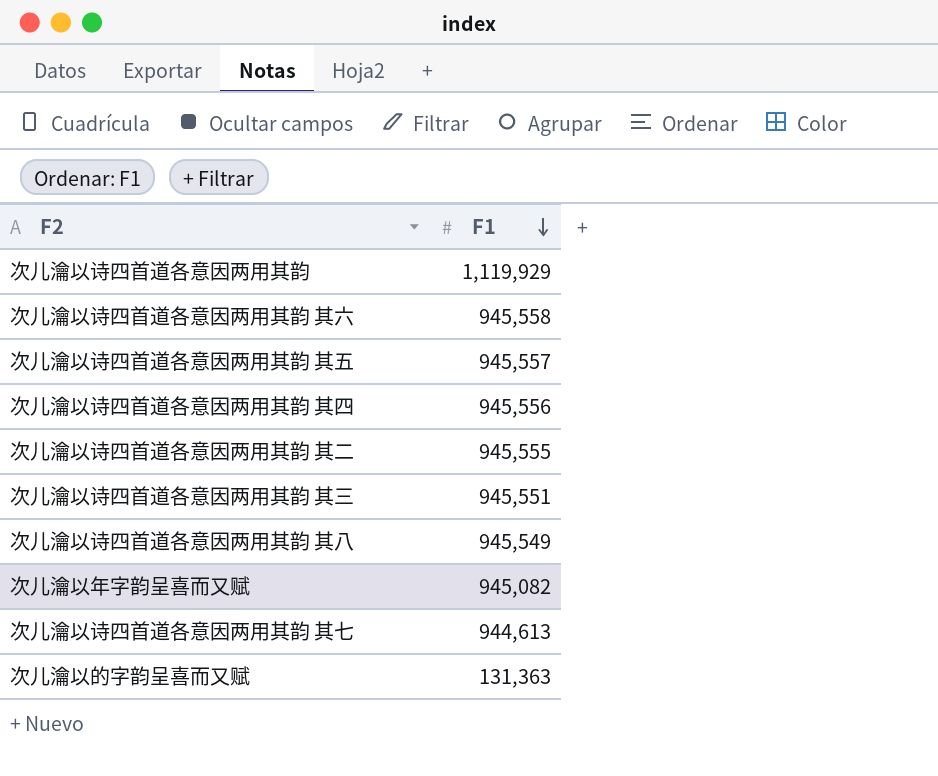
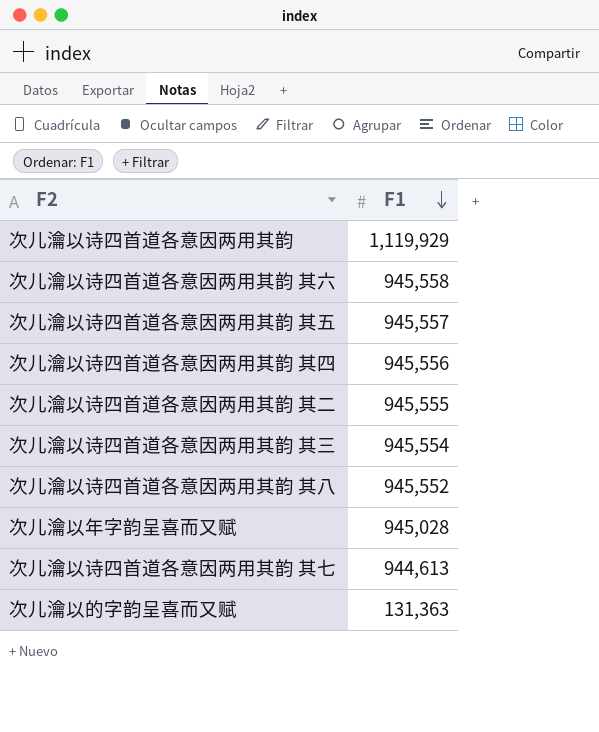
次儿瀹以诗四首道各意因两用其韵 其三 | F1: 945,551 -> 945,554
次儿瀹以诗四首道各意因两用其韵 其八 | F1: 945,549 -> 945,552
次儿瀹以年字韵呈喜而又赋 | F1: 945,082 -> 945,028

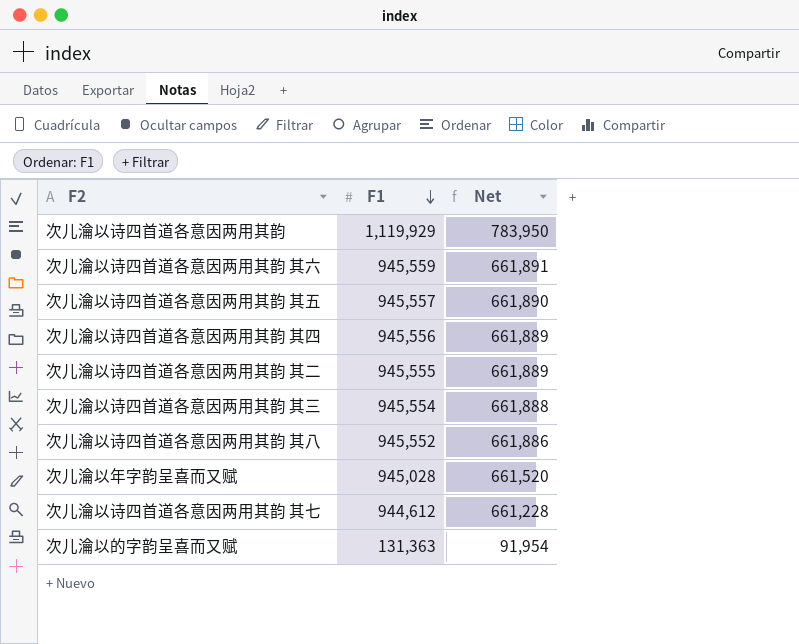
column Net | formula: none -> [F1] * 0.7
次儿瀹以诗四首道各意因两用其韵 其六 | F1: 945,558 -> 945,559
次儿瀹以诗四首道各意因两用其韵 其七 | F1: 944,613 -> 944,612

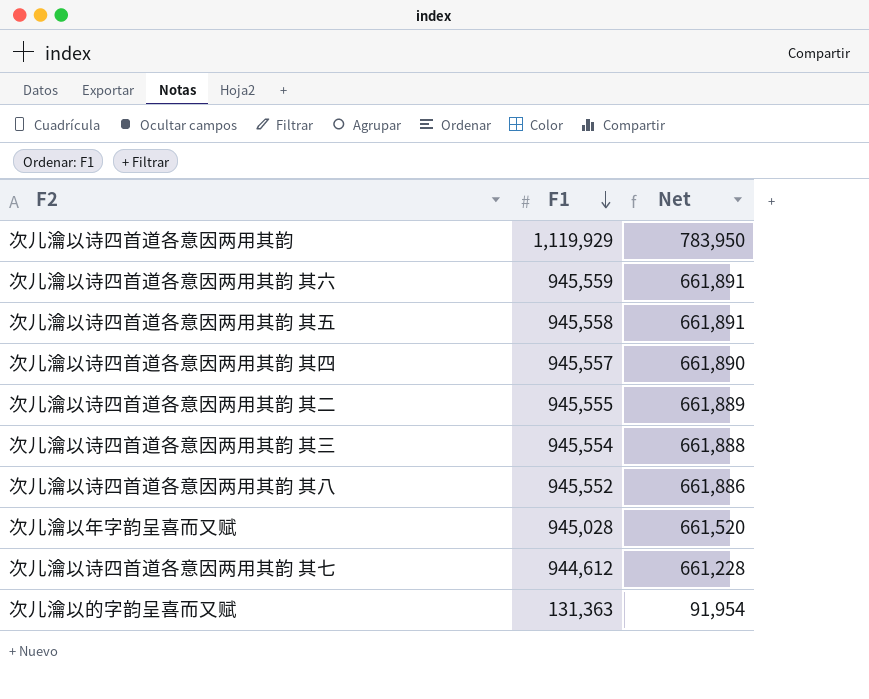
次儿瀹以诗四首道各意因两用其韵 其五 | F1: 945,557 -> 945,558
次儿瀹以诗四首道各意因两用其韵 其五 | Net: 661,890 -> 661,891
次儿瀹以诗四首道各意因两用其韵 其四 | F1: 945,556 -> 945,557
次儿瀹以诗四首道各意因两用其韵 其四 | Net: 661,889 -> 661,890

